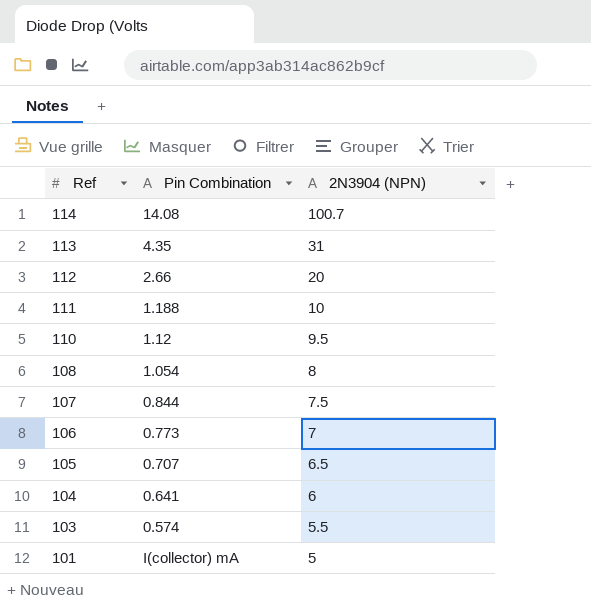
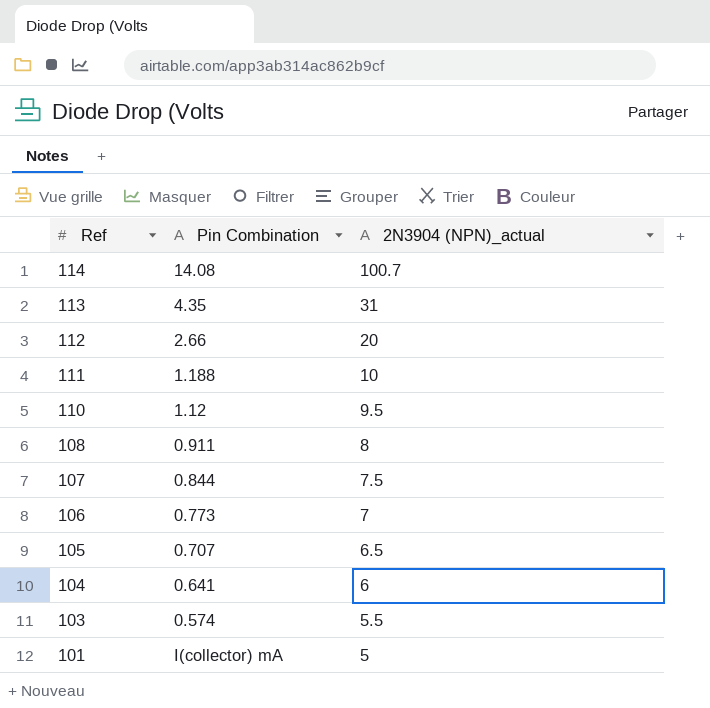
column name: 2N3904 (NPN) -> 2N3904 (NPN)_actual
108 | Pin Combination: 1.054 -> 0.911

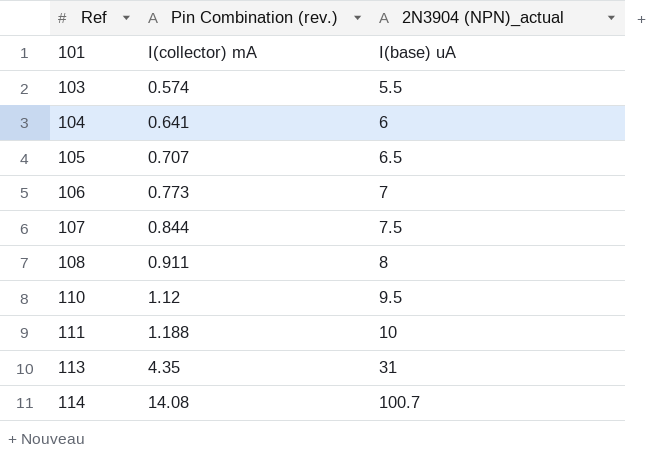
row order: Ref descending -> Ref ascending
column name: Pin Combination -> Pin Combination (rev.)
row 112: 2.66 | 20 -> none
101 | 2N3904 (NPN)_actual: 5 -> I(base) uA

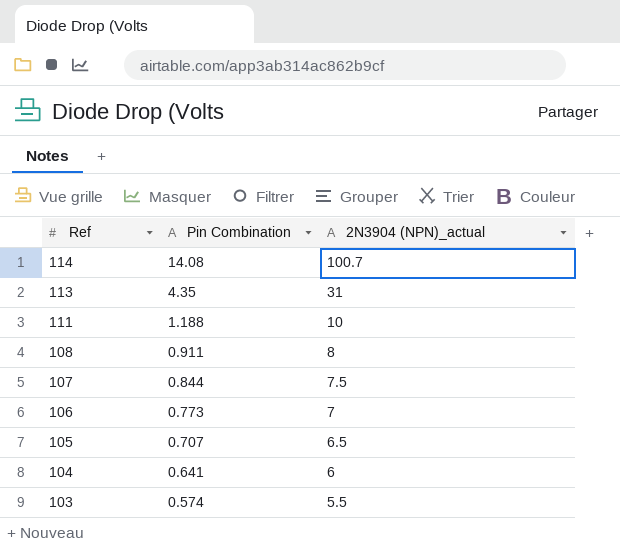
row order: Ref ascending -> Ref descending
column name: Pin Combination (rev.) -> Pin Combination
row 101: I(collector) mA | I(base) uA -> none
row 110: 1.12 | 9.5 -> none

